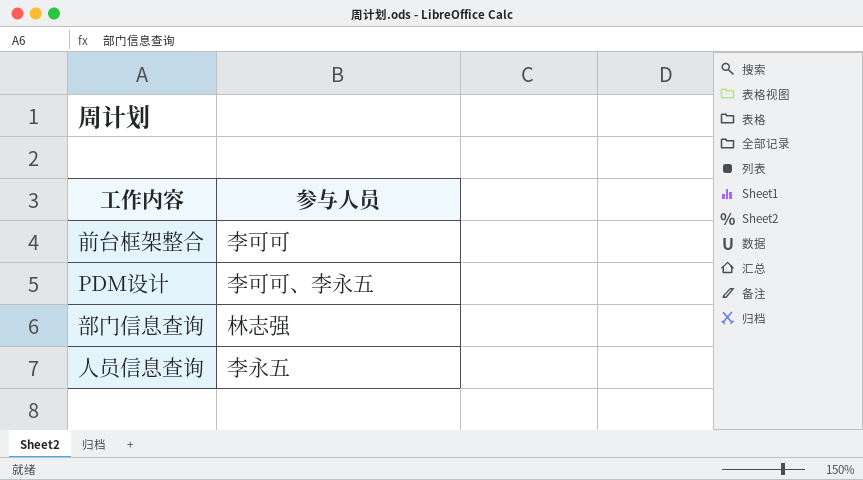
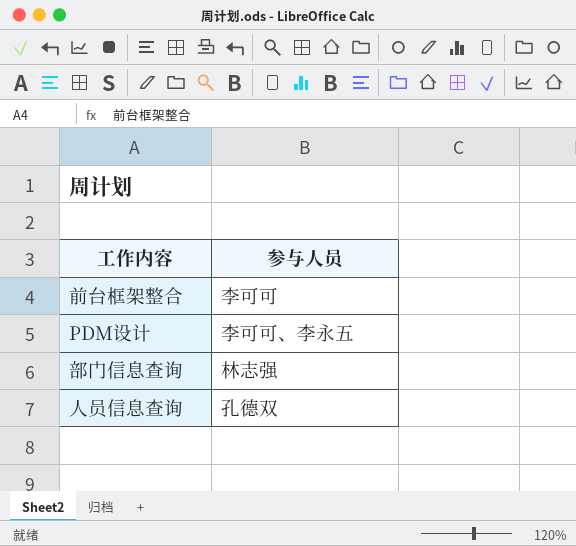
人员信息查询 | 参与人员: 李永五 -> 孔德双

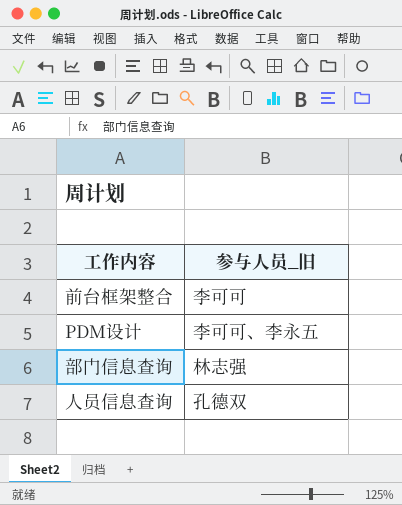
column name: 参与人员 -> 参与人员_旧

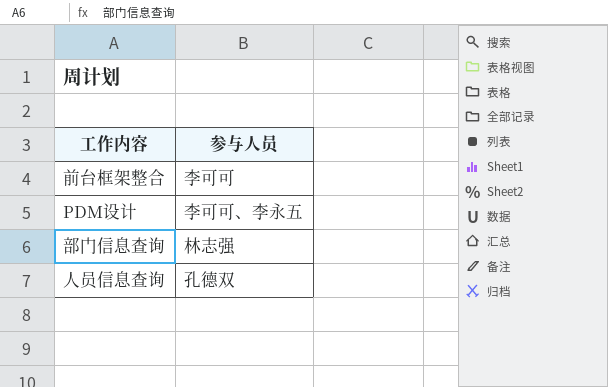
column name: 参与人员_旧 -> 参与人员

